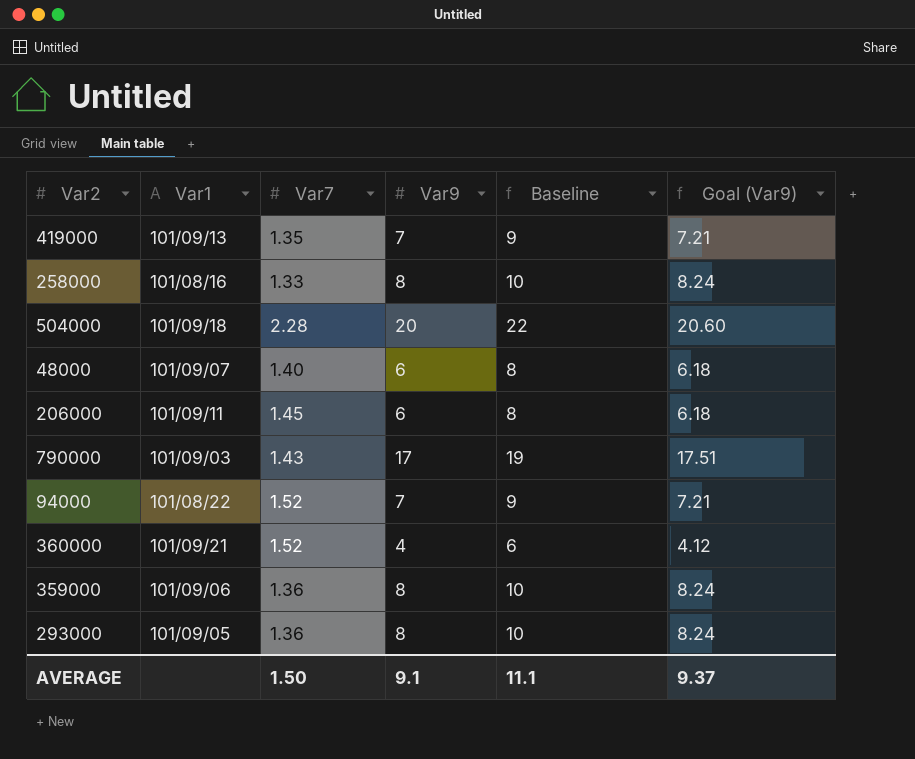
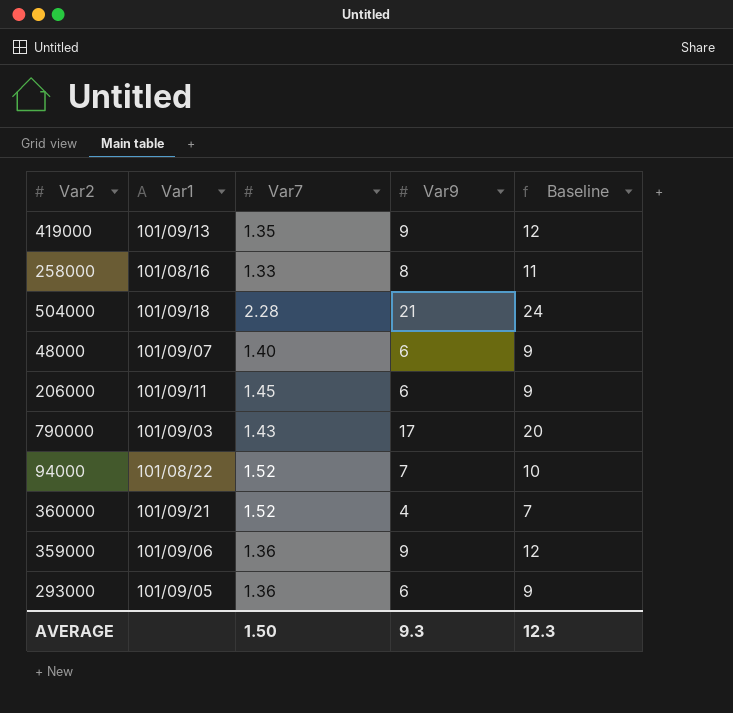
column Goal (Var9) | formula: [Var9] * 1.03 -> none
column Baseline | formula: [Var9] + 2 -> [Var9] + 3
419000 | Var9: 7 -> 9
504000 | Var9: 20 -> 21
359000 | Var9: 8 -> 9
293000 | Var9: 8 -> 6
AVERAGE | Var9: 9.1 -> 9.3
AVERAGE | Baseline: 11.1 -> 12.3

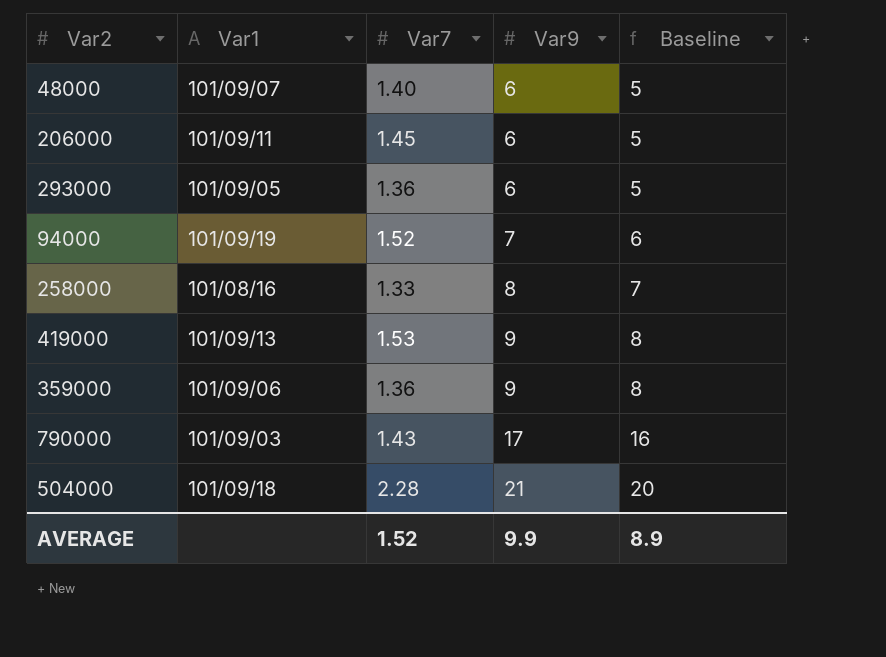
row order: none -> Var9 ascending
column Baseline | formula: [Var9] + 3 -> [Var9] - 1
row 360000: 101/09/21 | 1.52 | 4 | 7 -> none
94000 | Var1: 101/08/22 -> 101/09/19
419000 | Var7: 1.35 -> 1.53
AVERAGE | Var7: 1.50 -> 1.52
AVERAGE | Var9: 9.3 -> 9.9
AVERAGE | Baseline: 12.3 -> 8.9

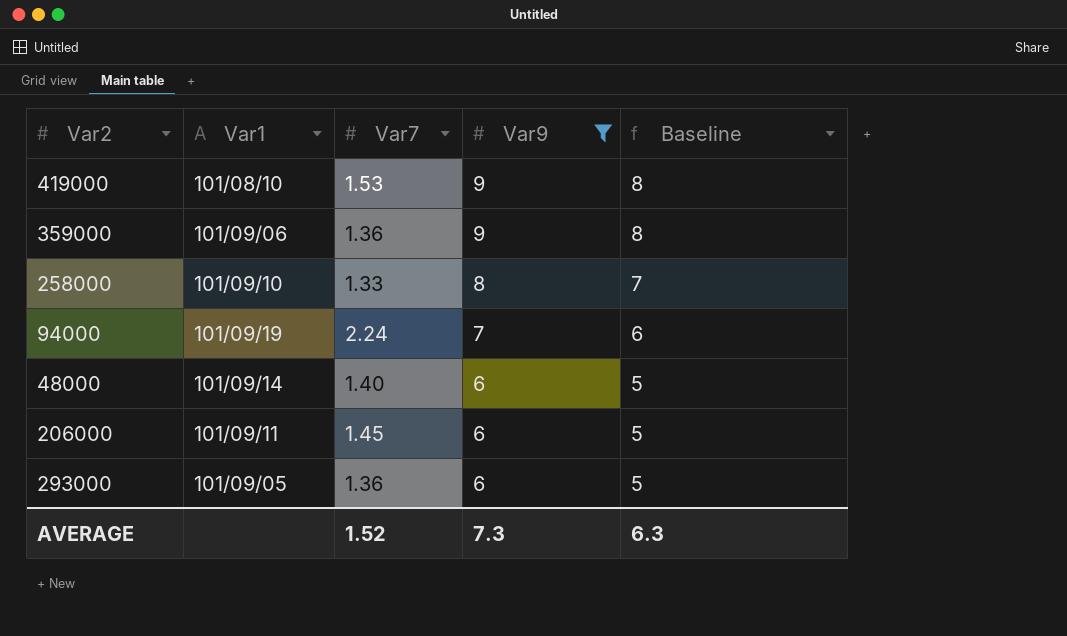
filter: none -> Var9 <= 9
row order: Var9 ascending -> Var9 descending
419000 | Var1: 101/09/13 -> 101/08/10
258000 | Var1: 101/08/16 -> 101/09/10
94000 | Var7: 1.52 -> 2.24
48000 | Var1: 101/09/07 -> 101/09/14
AVERAGE | Var9: 9.9 -> 7.3
AVERAGE | Baseline: 8.9 -> 6.3

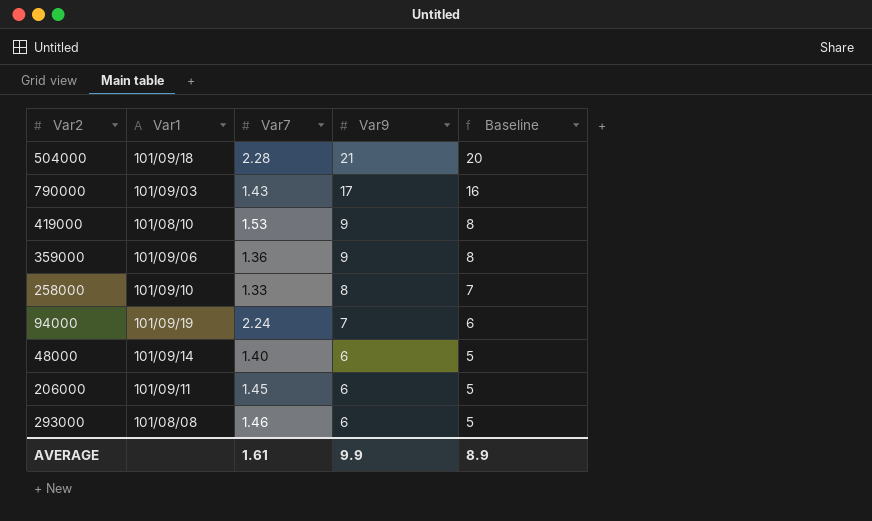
filter: Var9 <= 9 -> none
293000 | Var1: 101/09/05 -> 101/08/08
293000 | Var7: 1.36 -> 1.46
AVERAGE | Var7: 1.52 -> 1.61
AVERAGE | Var9: 7.3 -> 9.9
AVERAGE | Baseline: 6.3 -> 8.9

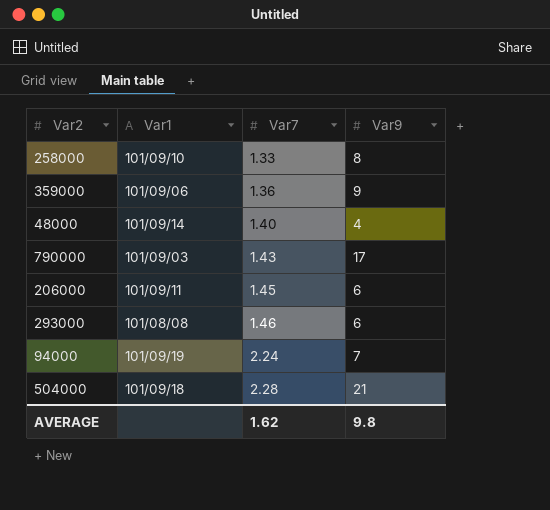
row order: Var9 descending -> Var7 ascending
column Baseline | formula: [Var9] - 1 -> none
row 419000: 101/08/10 | 1.53 | 9 | 8 -> none
48000 | Var9: 6 -> 4
AVERAGE | Var7: 1.61 -> 1.62
AVERAGE | Var9: 9.9 -> 9.8

